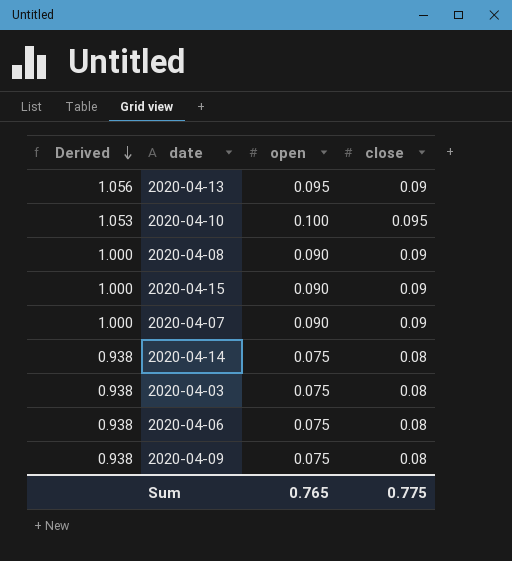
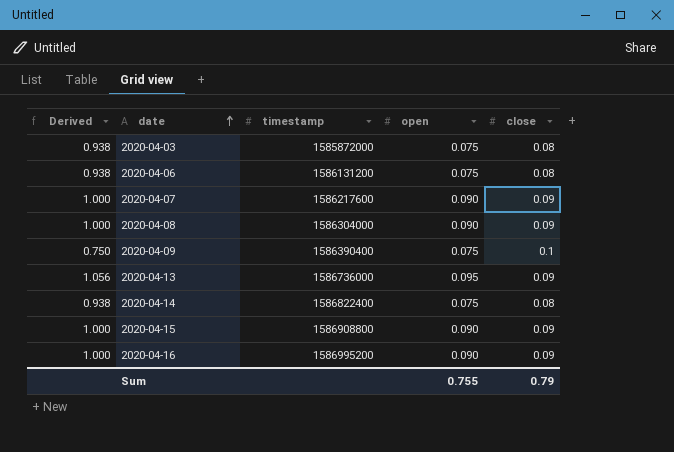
row order: Derived descending -> date ascending
column timestamp | position: none -> 3
row 2020-04-10: 1.053 | 0.100 | 0.095 -> none
2020-04-09 | Derived: 0.938 -> 0.750
2020-04-09 | close: 0.08 -> 0.1
row 2020-04-16: none -> 1.000 | 1586995200 | 0.090 | 0.09
Sum | open: 0.765 -> 0.755
Sum | close: 0.775 -> 0.79

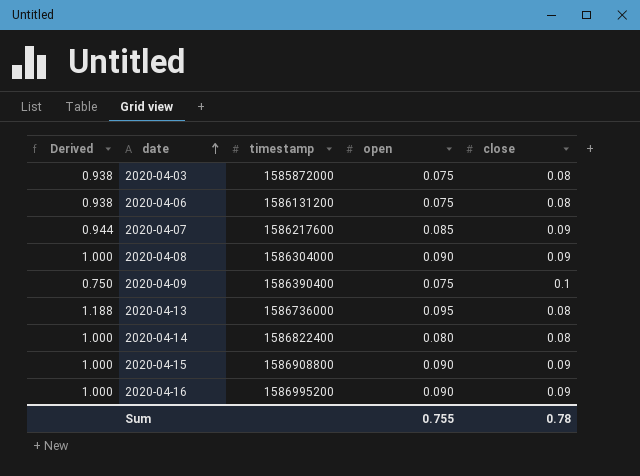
2020-04-07 | Derived: 1.000 -> 0.944
2020-04-07 | open: 0.090 -> 0.085
2020-04-13 | Derived: 1.056 -> 1.188
2020-04-13 | close: 0.09 -> 0.08
2020-04-14 | Derived: 0.938 -> 1.000
2020-04-14 | open: 0.075 -> 0.080
Sum | close: 0.79 -> 0.78

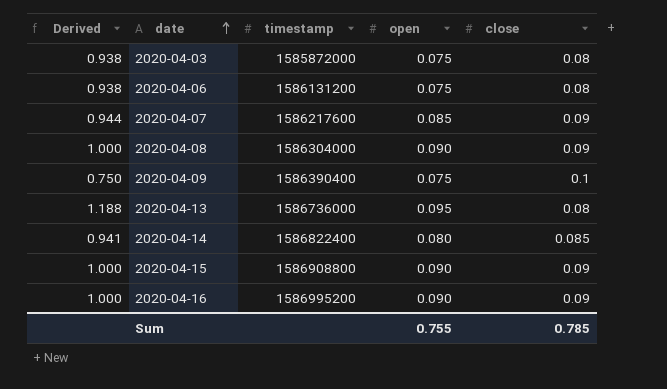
2020-04-14 | Derived: 1.000 -> 0.941
2020-04-14 | close: 0.08 -> 0.085
Sum | close: 0.78 -> 0.785

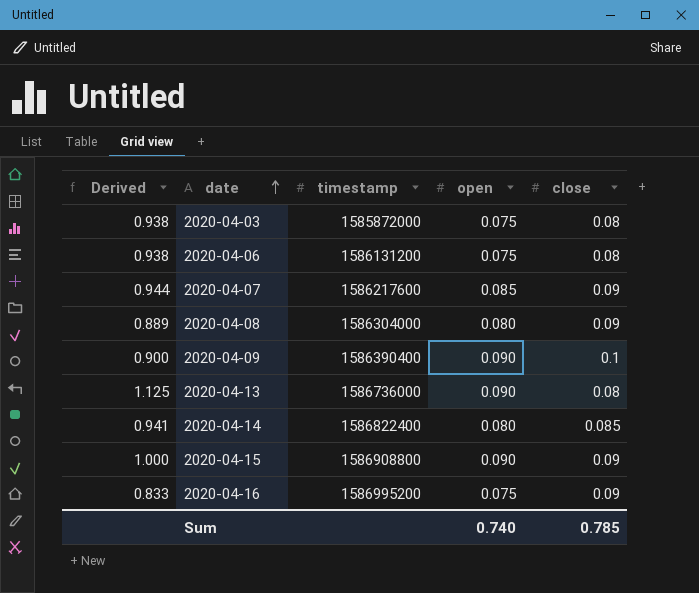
2020-04-08 | Derived: 1.000 -> 0.889
2020-04-08 | open: 0.090 -> 0.080
2020-04-09 | Derived: 0.750 -> 0.900
2020-04-09 | open: 0.075 -> 0.090
2020-04-13 | Derived: 1.188 -> 1.125
2020-04-13 | open: 0.095 -> 0.090
2020-04-16 | Derived: 1.000 -> 0.833
2020-04-16 | open: 0.090 -> 0.075
Sum | open: 0.755 -> 0.740

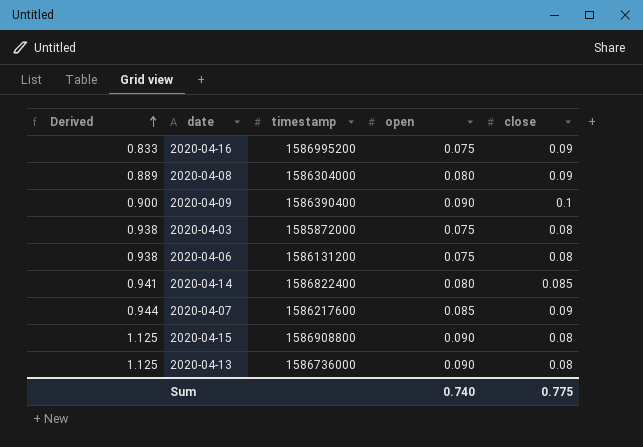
row order: date ascending -> Derived ascending
2020-04-15 | Derived: 1.000 -> 1.125
2020-04-15 | close: 0.09 -> 0.08
Sum | close: 0.785 -> 0.775

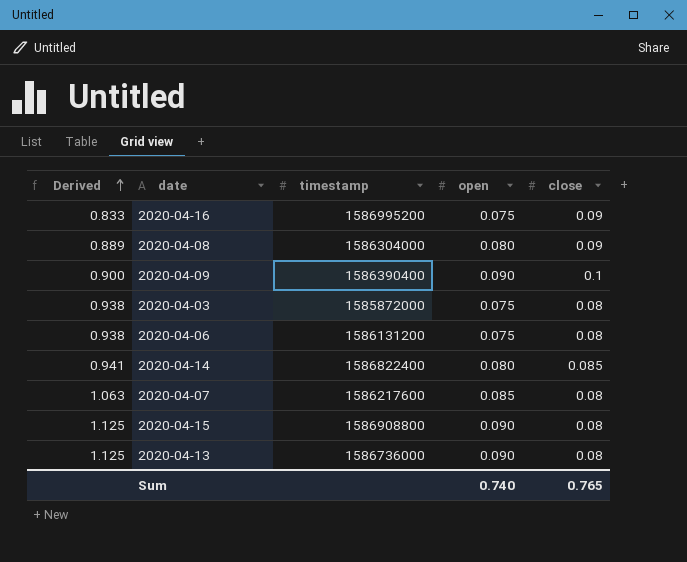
2020-04-07 | Derived: 0.944 -> 1.063
2020-04-07 | close: 0.09 -> 0.08
Sum | close: 0.775 -> 0.765

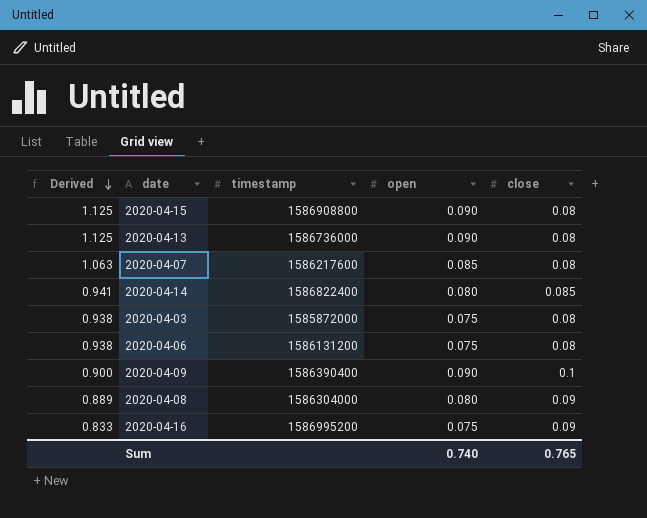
row order: Derived ascending -> Derived descending

